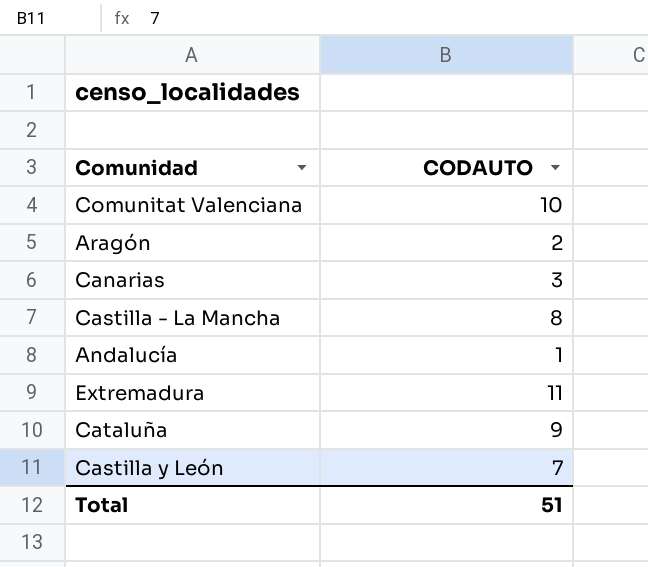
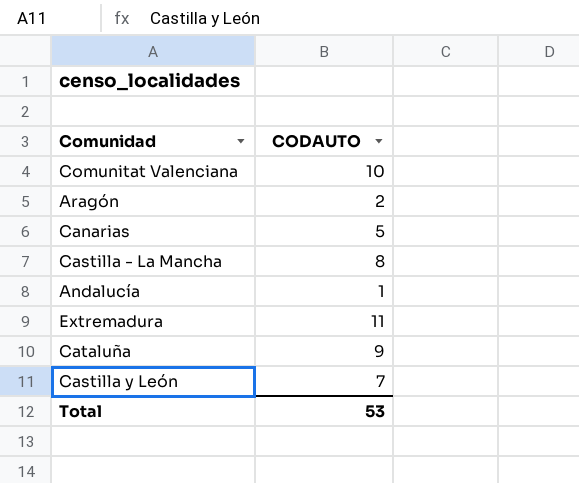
Canarias | CODAUTO: 3 -> 5
Total | CODAUTO: 51 -> 53

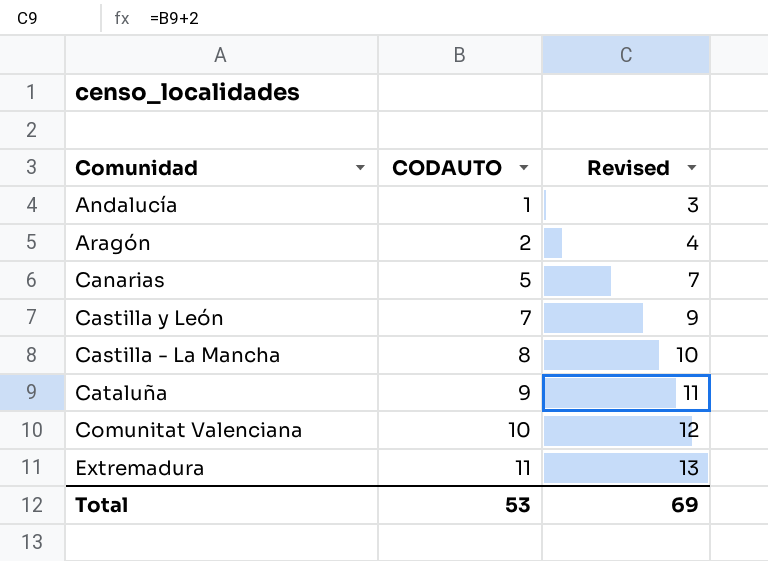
row order: none -> CODAUTO ascending
column Revised | formula: none -> [CODAUTO] + 2

